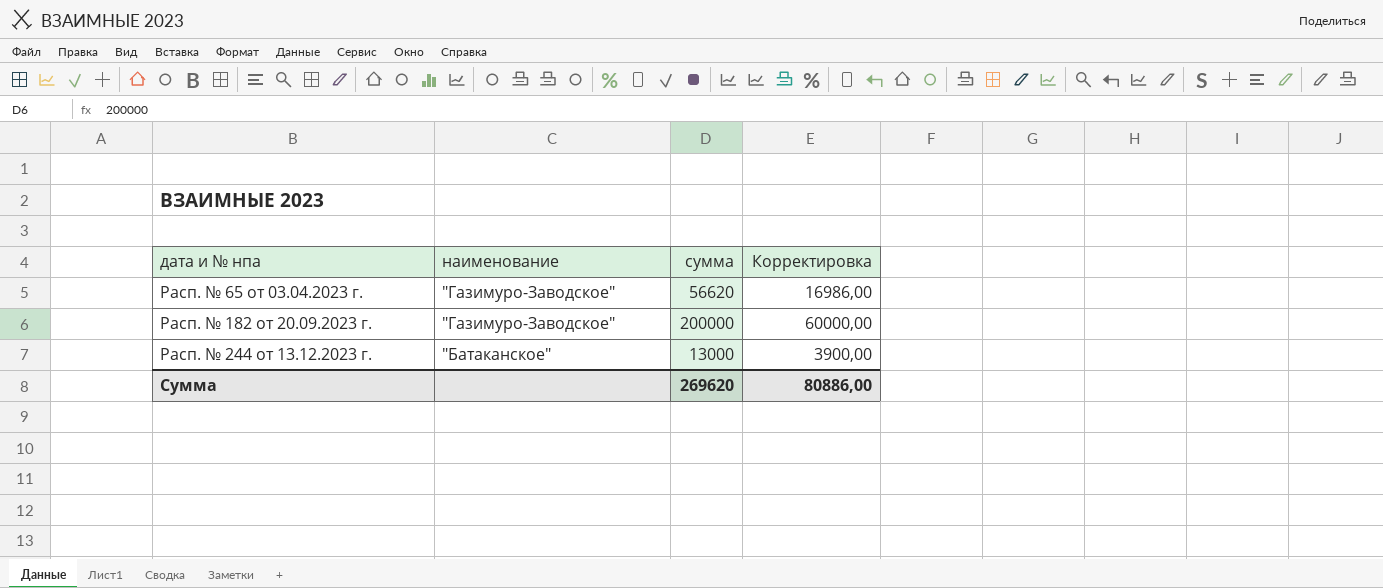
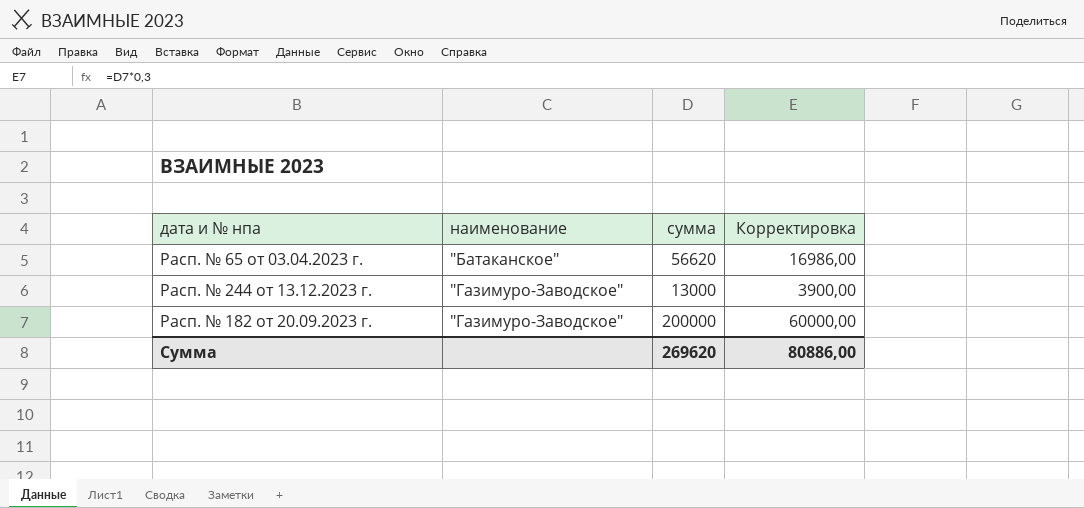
row order: дата и № нпа ascending -> наименование ascending
Расп. № 65 от 03.04.2023 г. | наименование: "Газимуро-Заводское" -> "Батаканское"
Расп. № 244 от 13.12.2023 г. | наименование: "Батаканское" -> "Газимуро-Заводское"

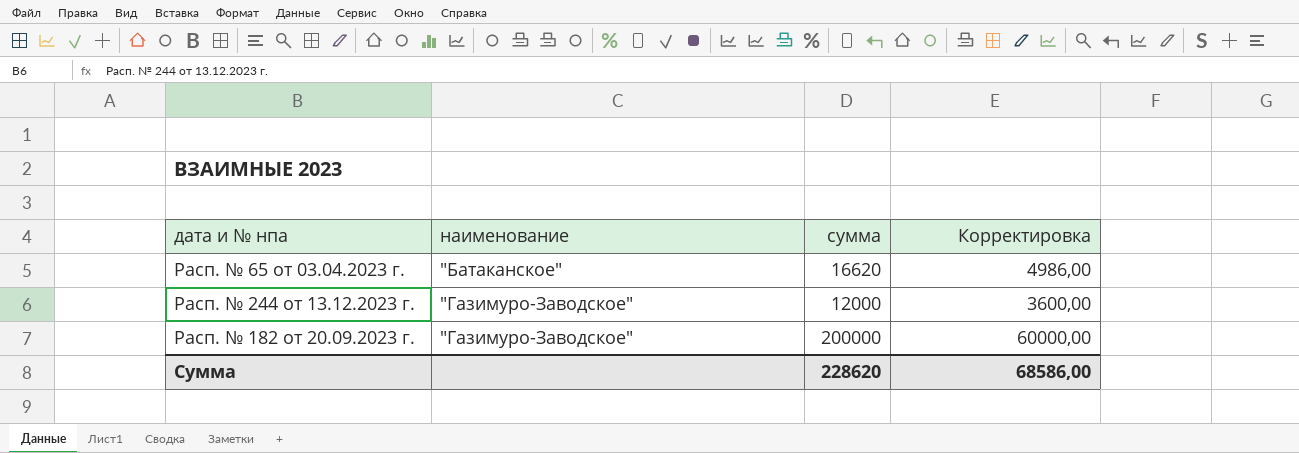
Расп. № 65 от 03.04.2023 г. | сумма: 56620 -> 16620
Расп. № 65 от 03.04.2023 г. | Корректировка: 16986,00 -> 4986,00
Расп. № 244 от 13.12.2023 г. | сумма: 13000 -> 12000
Расп. № 244 от 13.12.2023 г. | Корректировка: 3900,00 -> 3600,00
Сумма | сумма: 269620 -> 228620
Сумма | Корректировка: 80886,00 -> 68586,00

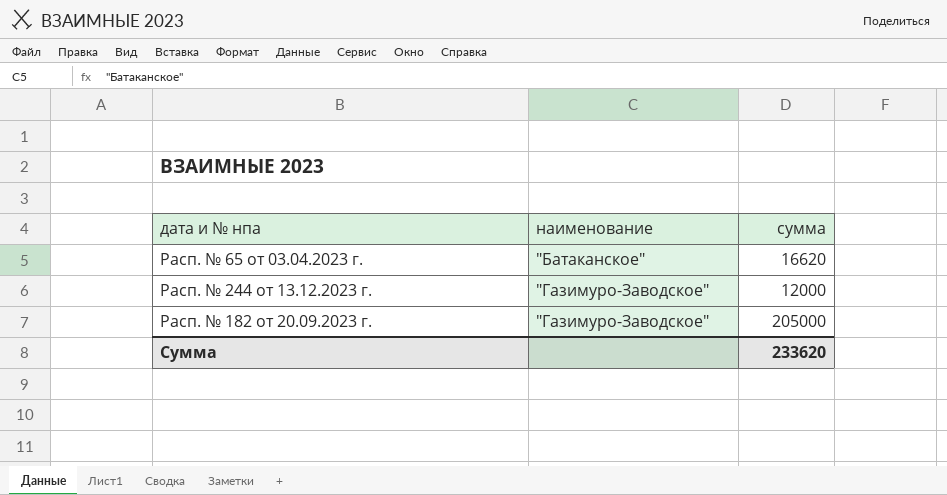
column Корректировка | formula: [сумма] * 0,3 -> none
Расп. № 182 от 20.09.2023 г. | сумма: 200000 -> 205000
Сумма | сумма: 228620 -> 233620

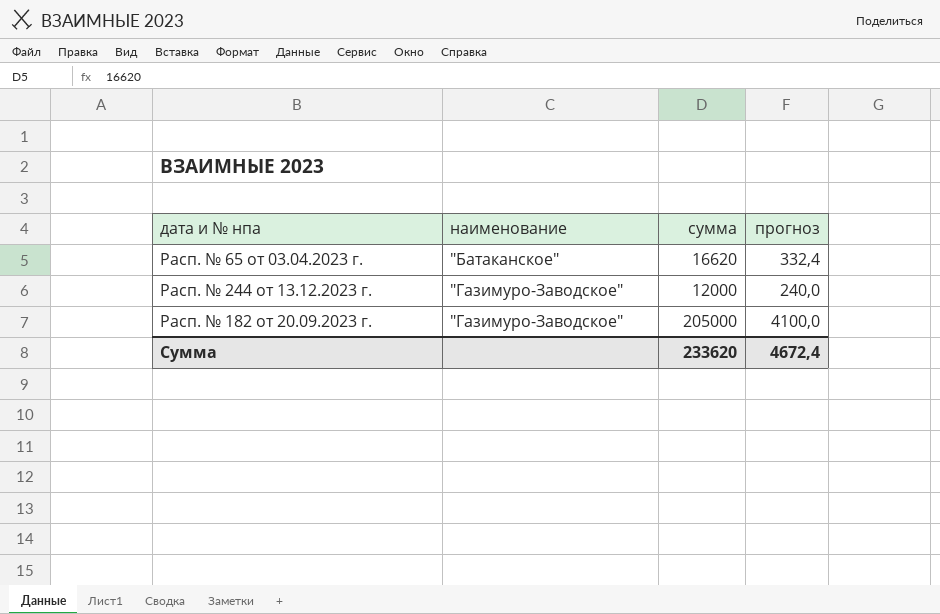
column прогноз | formula: none -> [сумма] * 0,02

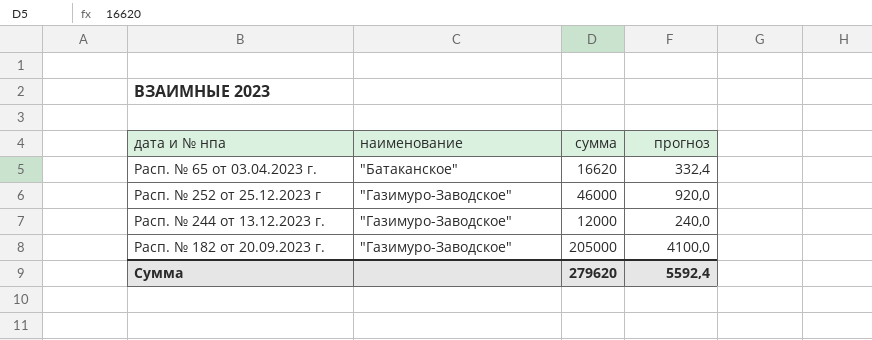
row Расп. № 252 от 25.12.2023 г: none -> "Газимуро-Заводское" | 46000 | 920,0
Сумма | сумма: 233620 -> 279620
Сумма | прогноз: 4672,4 -> 5592,4

